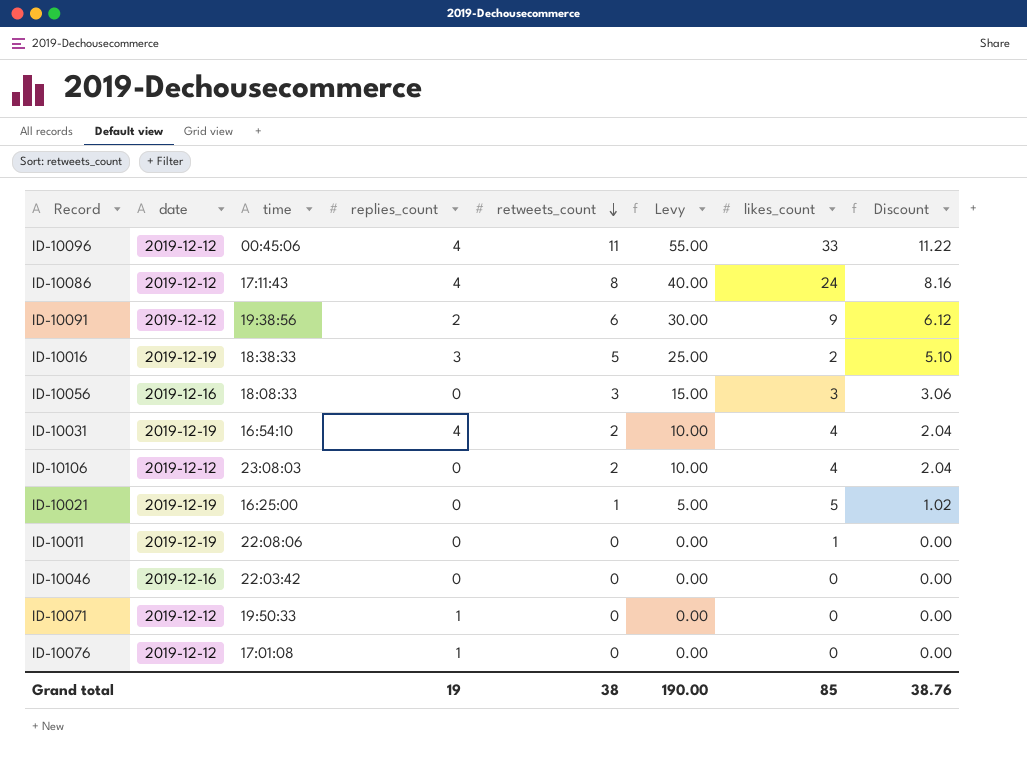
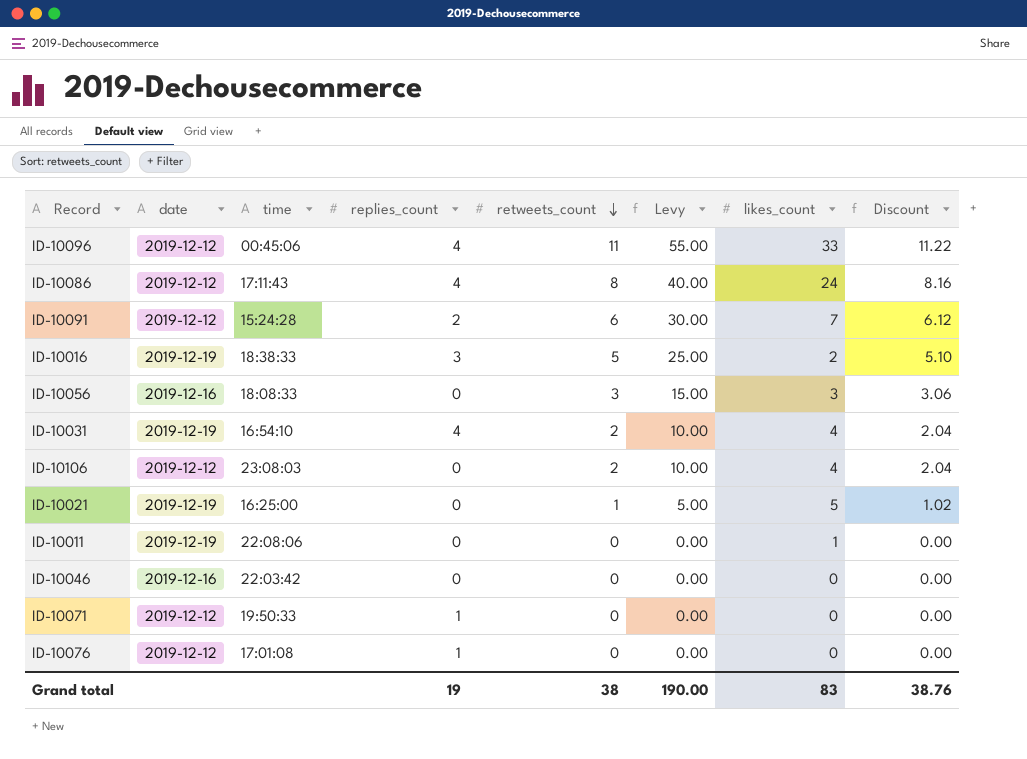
ID-10091 | time: 19:38:56 -> 15:24:28
ID-10091 | likes_count: 9 -> 7
Grand total | likes_count: 85 -> 83

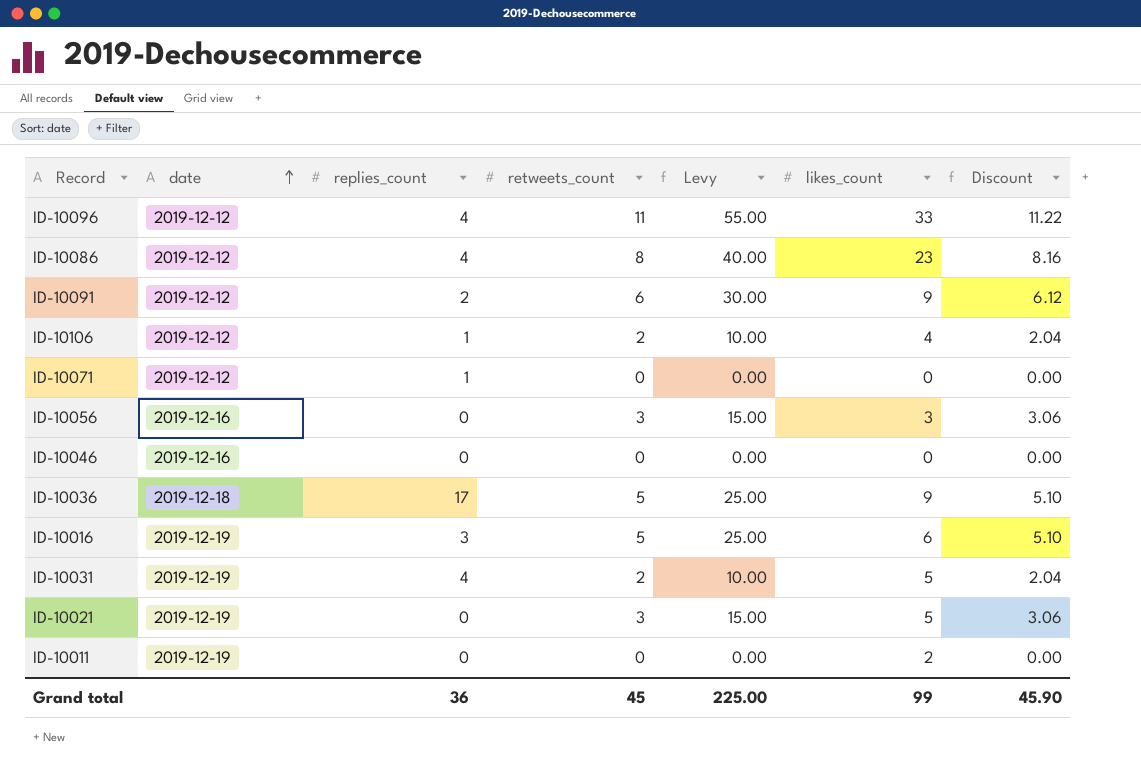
row order: retweets_count descending -> date ascending
column time | position: 3 -> none
row ID-10076: 2019-12-12 | 17:01:08 | 1 | 0 | 0.00 | 0 | 0.00 -> none
ID-10086 | likes_count: 24 -> 23
ID-10091 | likes_count: 7 -> 9
ID-10106 | replies_count: 0 -> 1
row ID-10036: none -> 2019-12-18 | 17 | 5 | 25.00 | 9 | 5.10
ID-10016 | likes_count: 2 -> 6
ID-10031 | likes_count: 4 -> 5
ID-10021 | retweets_count: 1 -> 3
ID-10021 | Levy: 5.00 -> 15.00
ID-10021 | Discount: 1.02 -> 3.06
ID-10011 | likes_count: 1 -> 2
Grand total | replies_count: 19 -> 36
Grand total | retweets_count: 38 -> 45
Grand total | Levy: 190.00 -> 225.00
Grand total | likes_count: 83 -> 99
Grand total | Discount: 38.76 -> 45.90

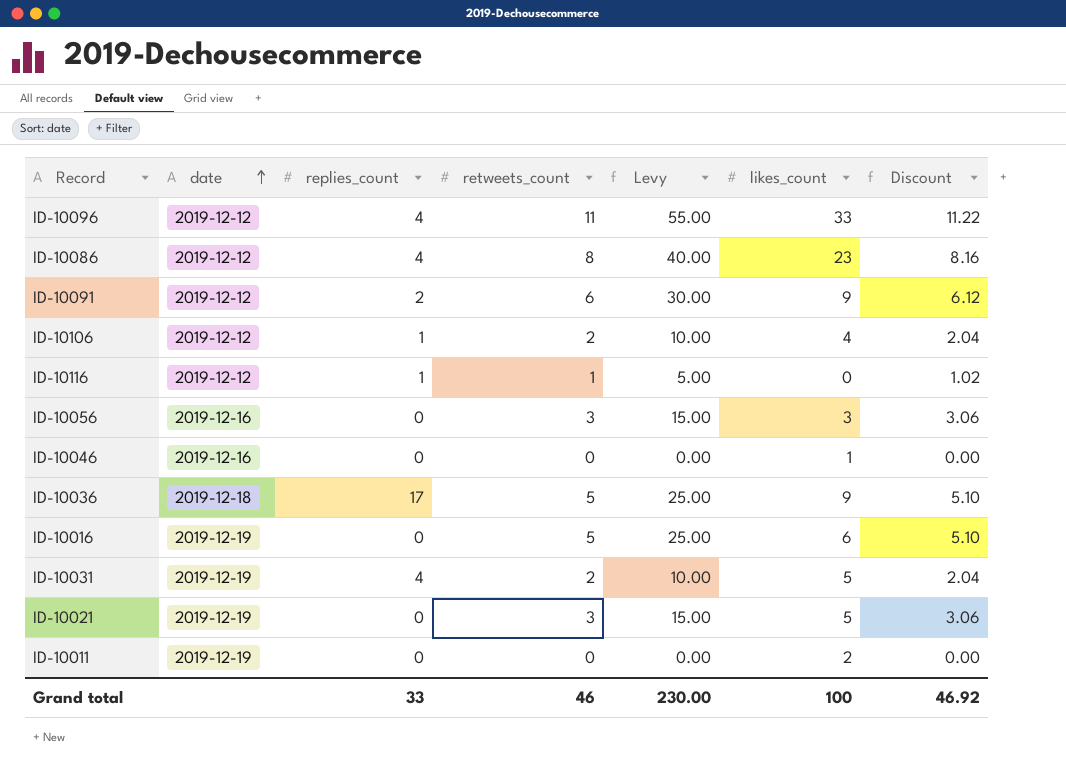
row ID-10071: 2019-12-12 | 1 | 0 | 0.00 | 0 | 0.00 -> none
row ID-10116: none -> 2019-12-12 | 1 | 1 | 5.00 | 0 | 1.02
ID-10046 | likes_count: 0 -> 1
ID-10016 | replies_count: 3 -> 0
Grand total | replies_count: 36 -> 33
Grand total | retweets_count: 45 -> 46
Grand total | Levy: 225.00 -> 230.00
Grand total | likes_count: 99 -> 100
Grand total | Discount: 45.90 -> 46.92

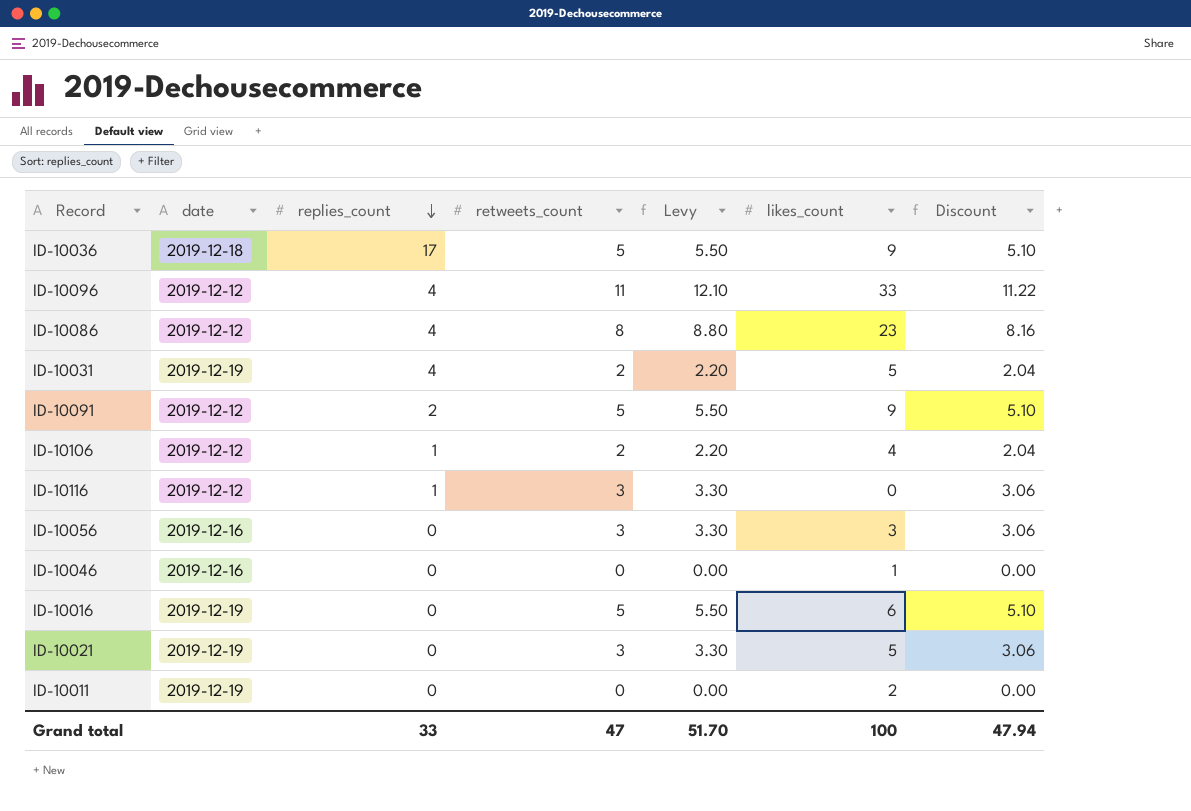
row order: date ascending -> replies_count descending
column Levy | formula: [retweets_count] * 5 -> [retweets_count] * 1.1
ID-10091 | retweets_count: 6 -> 5
ID-10091 | Discount: 6.12 -> 5.10
ID-10116 | retweets_count: 1 -> 3
ID-10116 | Discount: 1.02 -> 3.06
Grand total | retweets_count: 46 -> 47
Grand total | Levy: 230.00 -> 51.70
Grand total | Discount: 46.92 -> 47.94

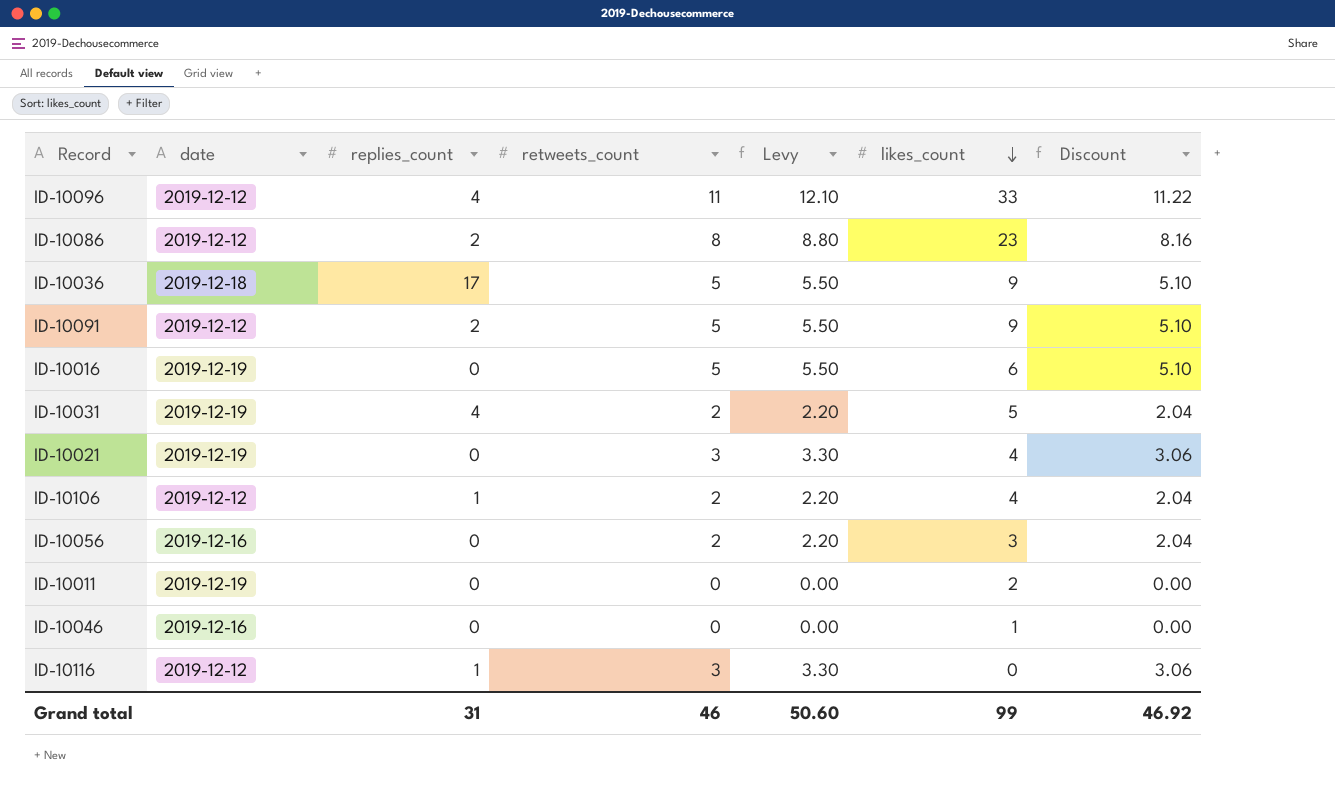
row order: replies_count descending -> likes_count descending
ID-10086 | replies_count: 4 -> 2
ID-10021 | likes_count: 5 -> 4
ID-10056 | retweets_count: 3 -> 2
ID-10056 | Levy: 3.30 -> 2.20
ID-10056 | Discount: 3.06 -> 2.04
Grand total | replies_count: 33 -> 31
Grand total | retweets_count: 47 -> 46
Grand total | Levy: 51.70 -> 50.60
Grand total | likes_count: 100 -> 99
Grand total | Discount: 47.94 -> 46.92

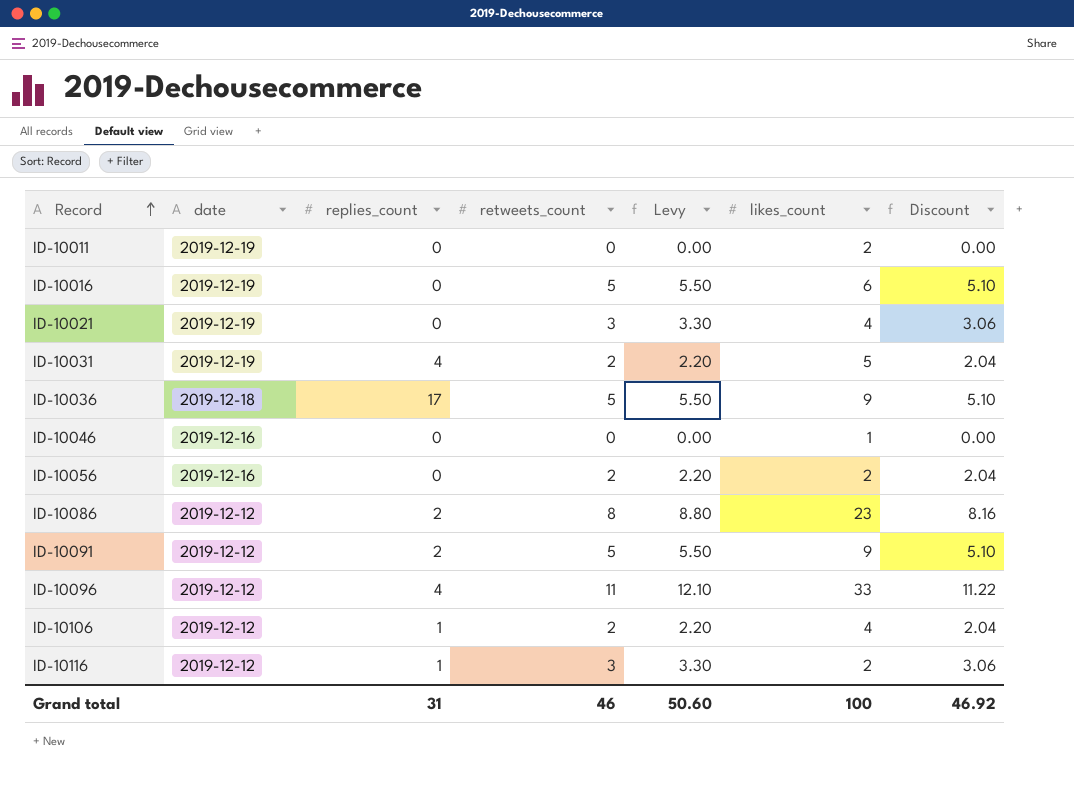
row order: likes_count descending -> Record ascending
ID-10056 | likes_count: 3 -> 2
ID-10116 | likes_count: 0 -> 2
Grand total | likes_count: 99 -> 100

